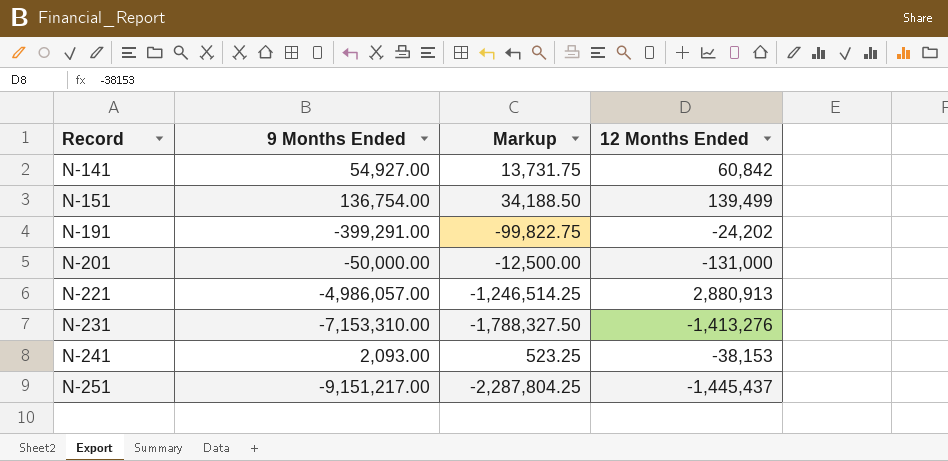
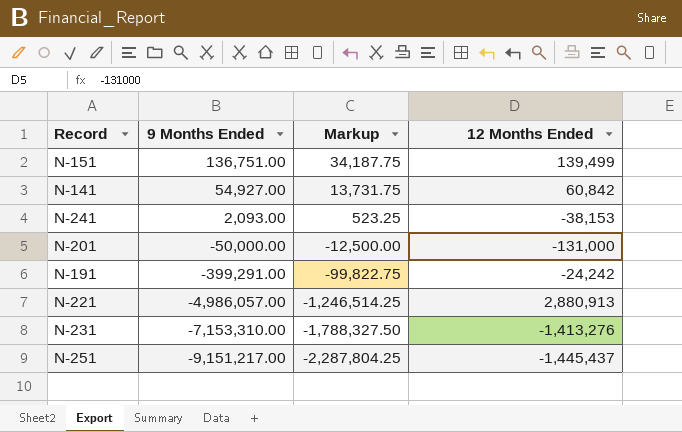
row order: Record ascending -> 9 Months Ended descending
N-151 | 9 Months Ended: 136,754.00 -> 136,751.00
N-151 | Markup: 34,188.50 -> 34,187.75
N-191 | 12 Months Ended: -24,202 -> -24,242

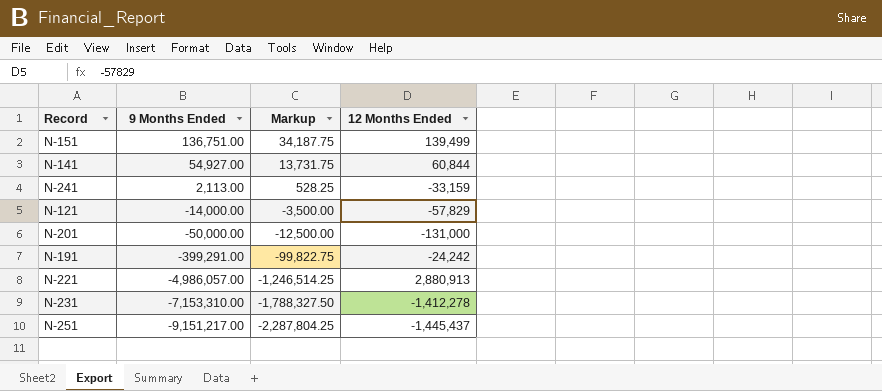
N-141 | 12 Months Ended: 60,842 -> 60,844
N-241 | 9 Months Ended: 2,093.00 -> 2,113.00
N-241 | Markup: 523.25 -> 528.25
N-241 | 12 Months Ended: -38,153 -> -33,159
row N-121: none -> -14,000.00 | -3,500.00 | -57,829
N-231 | 12 Months Ended: -1,413,276 -> -1,412,278

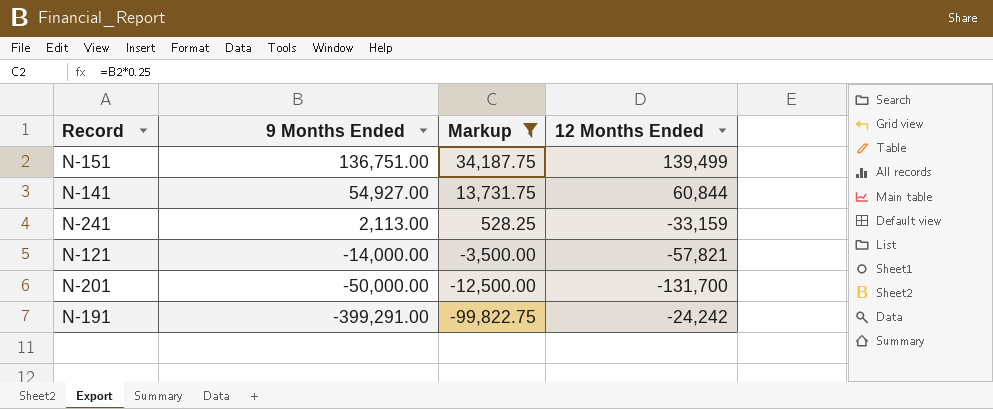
filter: none -> Markup >= -99,822.75
N-121 | 12 Months Ended: -57,829 -> -57,821
N-201 | 12 Months Ended: -131,000 -> -131,700

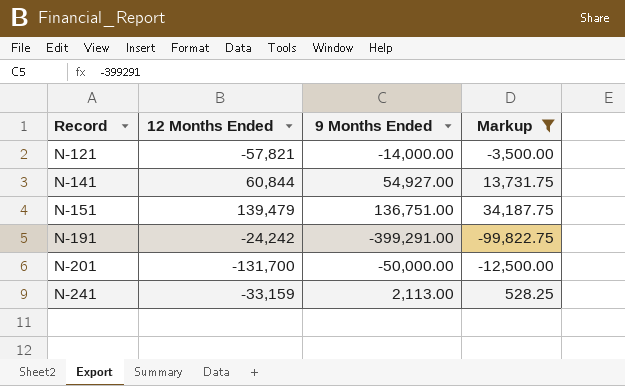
row order: 9 Months Ended descending -> Record ascending
column 12 Months Ended | position: 4 -> 2
N-151 | 12 Months Ended: 139,499 -> 139,479

